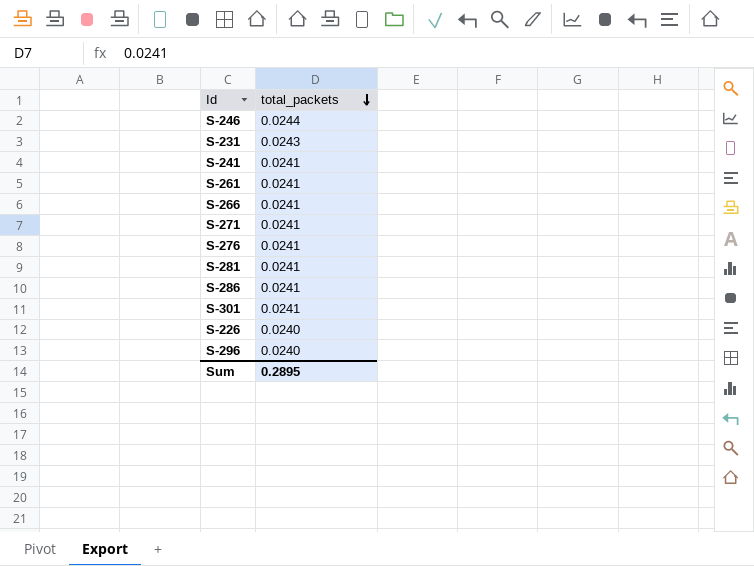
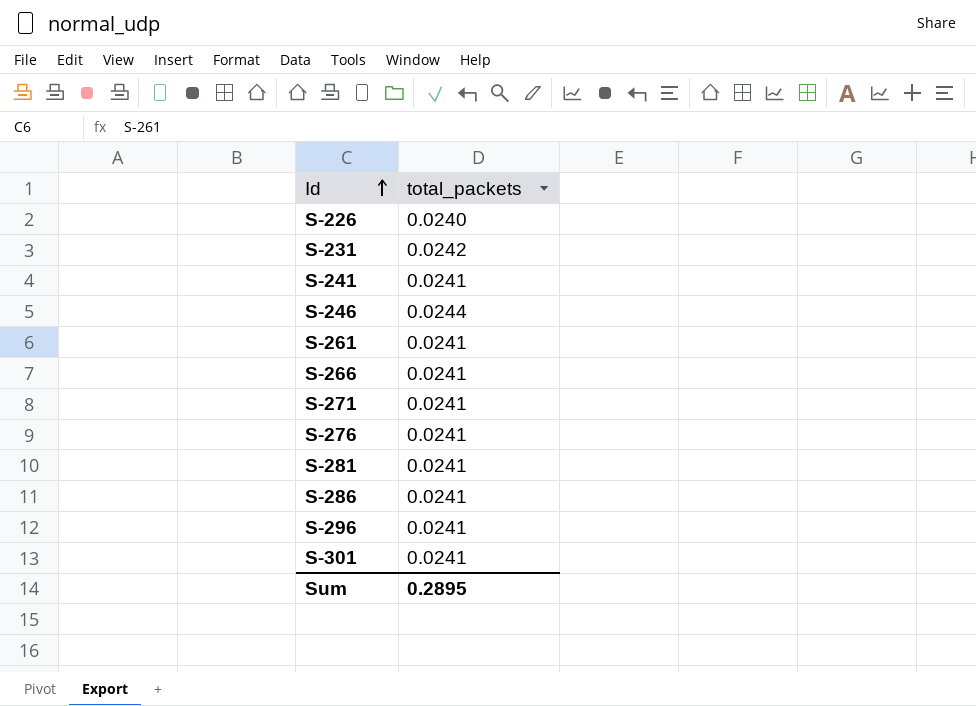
row order: total_packets descending -> Id ascending
S-231 | total_packets: 0.0243 -> 0.0242
S-296 | total_packets: 0.0240 -> 0.0241

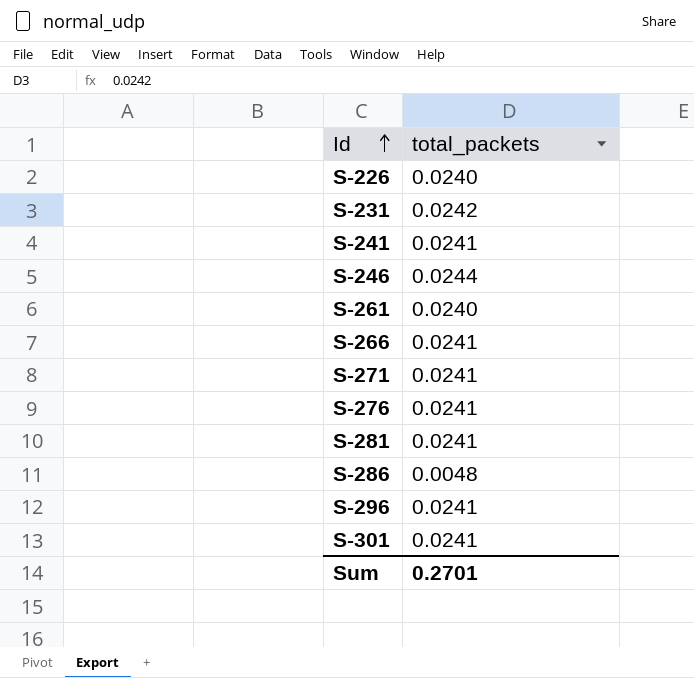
S-261 | total_packets: 0.0241 -> 0.0240
S-286 | total_packets: 0.0241 -> 0.0048
Sum | total_packets: 0.2895 -> 0.2701

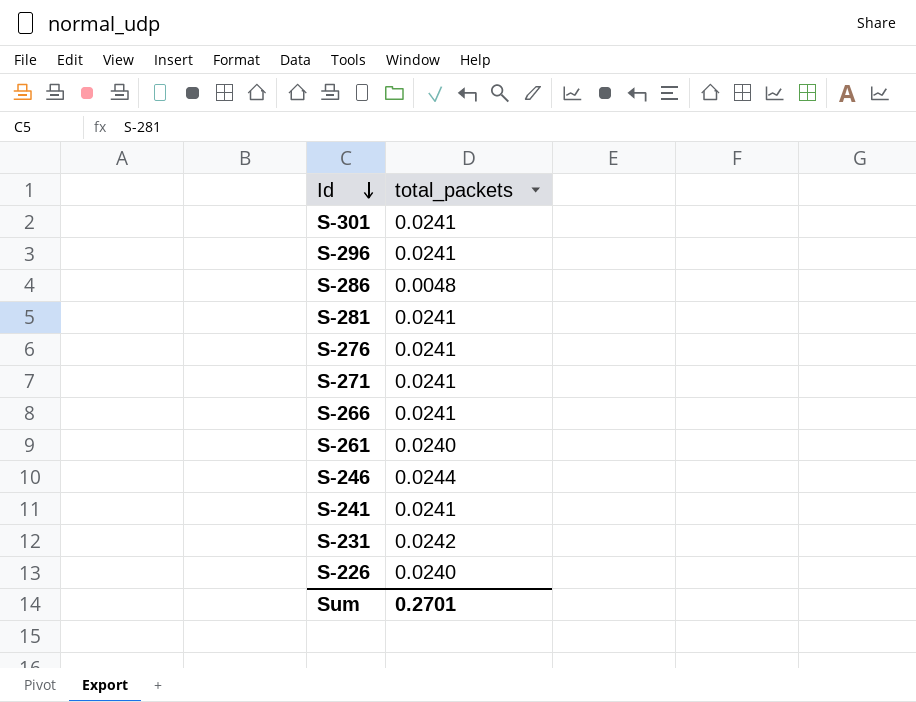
row order: Id ascending -> Id descending

